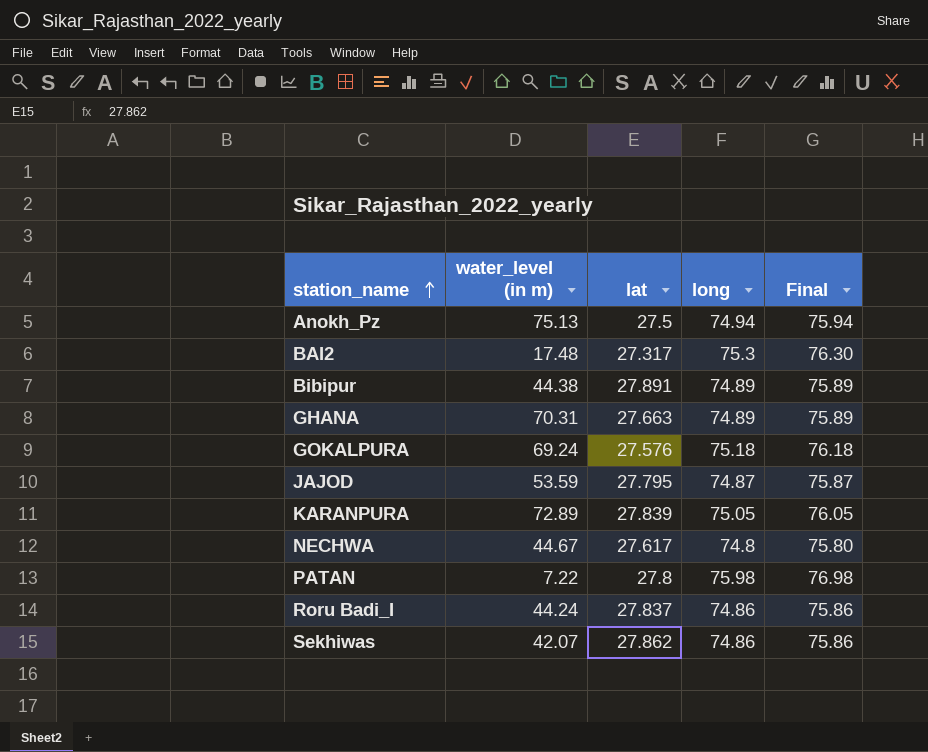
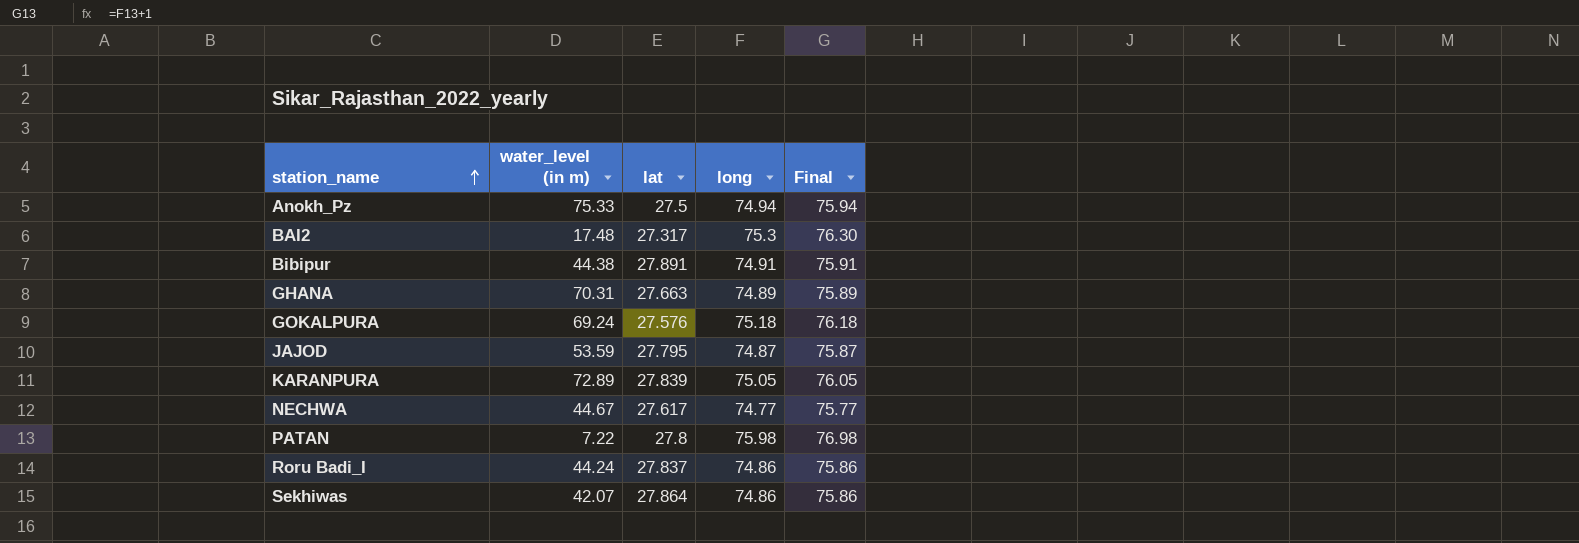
Anokh_Pz | water_level (in m): 75.13 -> 75.33
Bibipur | long: 74.89 -> 74.91
Bibipur | Final: 75.89 -> 75.91
NECHWA | long: 74.8 -> 74.77
NECHWA | Final: 75.80 -> 75.77
Sekhiwas | lat: 27.862 -> 27.864

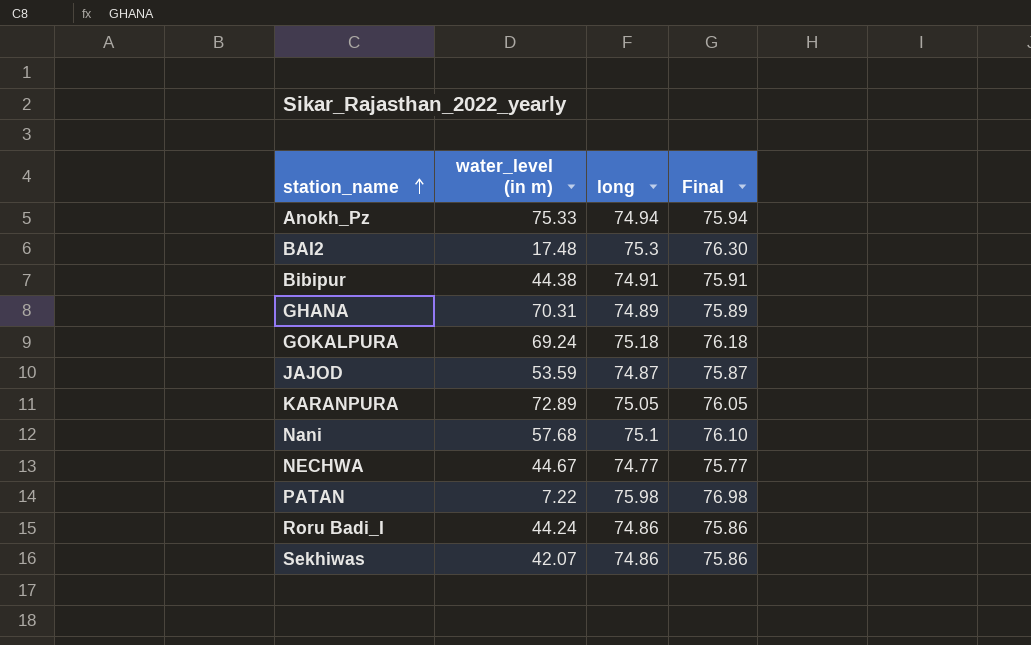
column lat | position: 3 -> none
row Nani: none -> 57.68 | 75.1 | 76.10

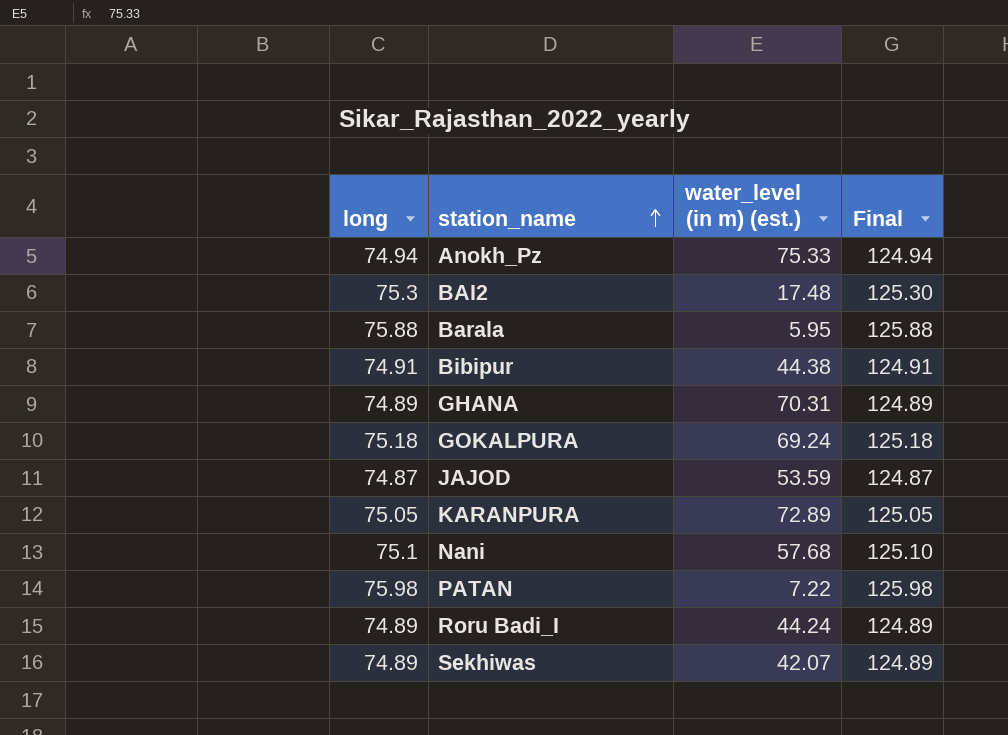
column long | position: 3 -> 1
column name: water_level (in m) -> water_level (in m) (est.)
column Final | formula: [long] + 1 -> [long] + 50
row NECHWA: 44.67 | 74.77 | 75.77 -> none
row Barala: none -> 75.88 | 5.95 | 125.88
Roru Badi_I | long: 74.86 -> 74.89
Sekhiwas | long: 74.86 -> 74.89

